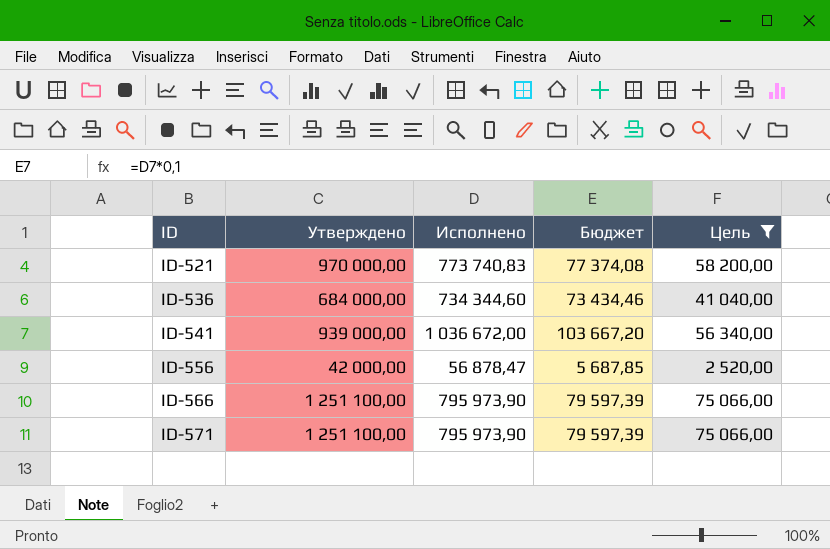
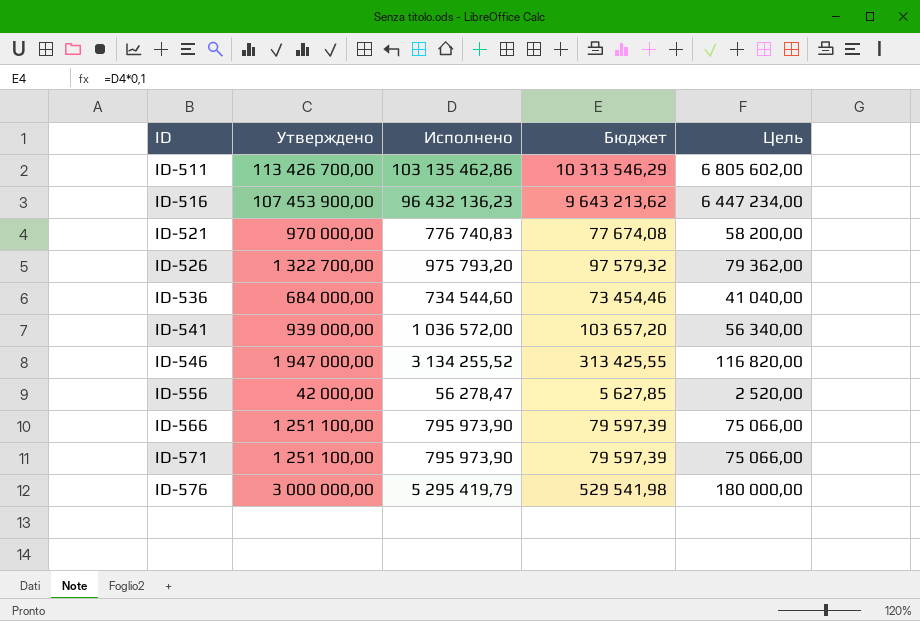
filter: Цель <= 75 066,00 -> none
ID-521 | Исполнено: 773 740,83 -> 776 740,83
ID-521 | Бюджет: 77 374,08 -> 77 674,08
ID-536 | Исполнено: 734 344,60 -> 734 544,60
ID-536 | Бюджет: 73 434,46 -> 73 454,46
ID-541 | Исполнено: 1 036 672,00 -> 1 036 572,00
ID-541 | Бюджет: 103 667,20 -> 103 657,20
ID-556 | Исполнено: 56 878,47 -> 56 278,47
ID-556 | Бюджет: 5 687,85 -> 5 627,85

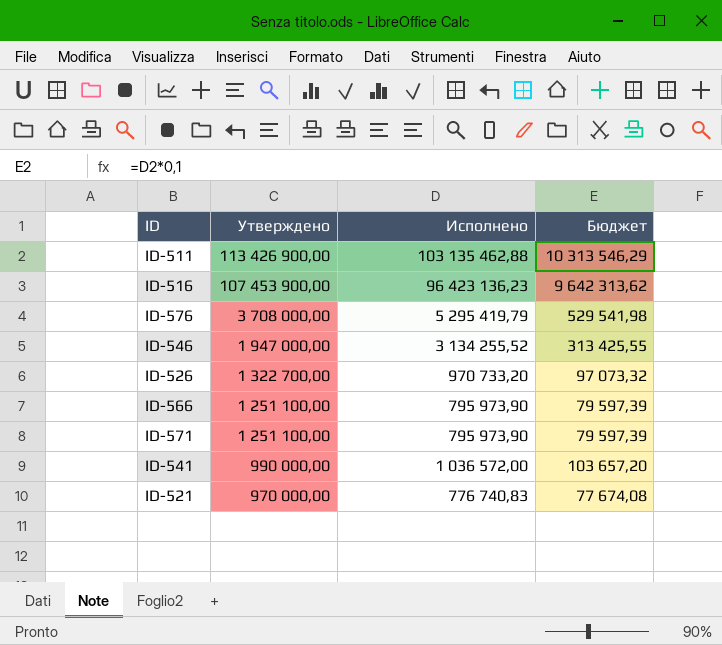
row order: ID ascending -> Утверждено descending
column Цель | formula: [Утверждено] * 0,06 -> none
row ID-536: 684 000,00 | 734 544,60 | 73 454,46 | 41 040,00 -> none
row ID-556: 42 000,00 | 56 278,47 | 5 627,85 | 2 520,00 -> none
ID-511 | Утверждено: 113 426 700,00 -> 113 426 900,00
ID-511 | Исполнено: 103 135 462,86 -> 103 135 462,88
ID-516 | Исполнено: 96 432 136,23 -> 96 423 136,23
ID-516 | Бюджет: 9 643 213,62 -> 9 642 313,62
ID-576 | Утверждено: 3 000 000,00 -> 3 708 000,00
ID-526 | Исполнено: 975 793,20 -> 970 733,20
ID-526 | Бюджет: 97 579,32 -> 97 073,32
ID-541 | Утверждено: 939 000,00 -> 990 000,00

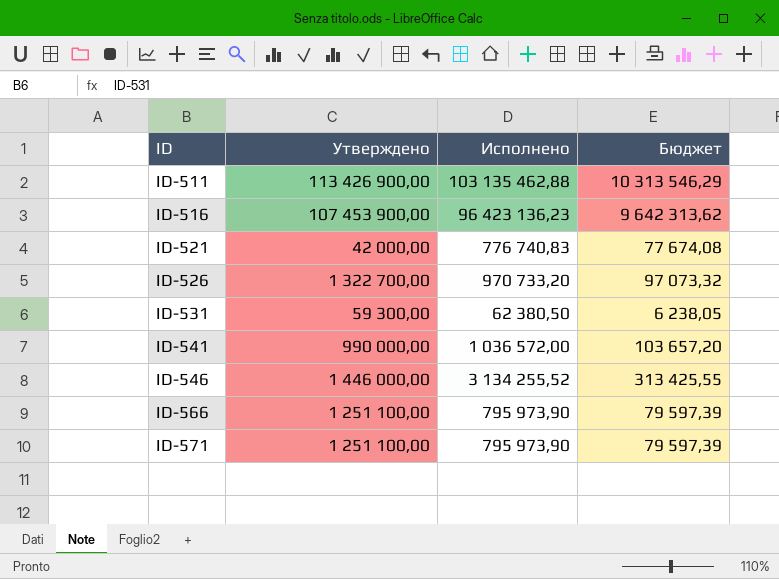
row order: Утверждено descending -> ID ascending
row ID-576: 3 708 000,00 | 5 295 419,79 | 529 541,98 -> none
ID-521 | Утверждено: 970 000,00 -> 42 000,00
row ID-531: none -> 59 300,00 | 62 380,50 | 6 238,05
ID-546 | Утверждено: 1 947 000,00 -> 1 446 000,00

